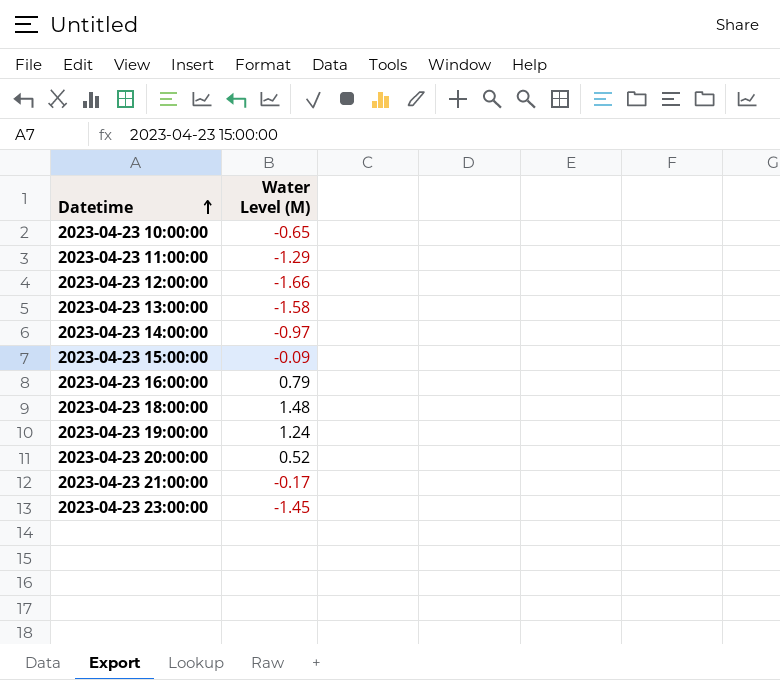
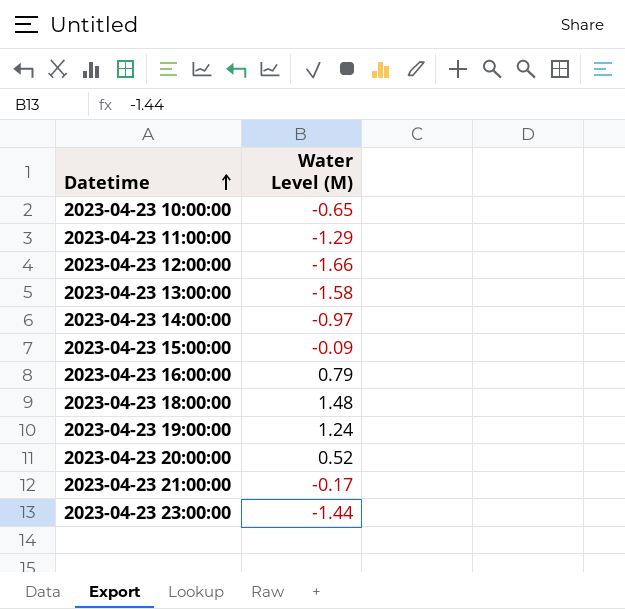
2023-04-23 23:00:00 | Water Level (M): -1.45 -> -1.44

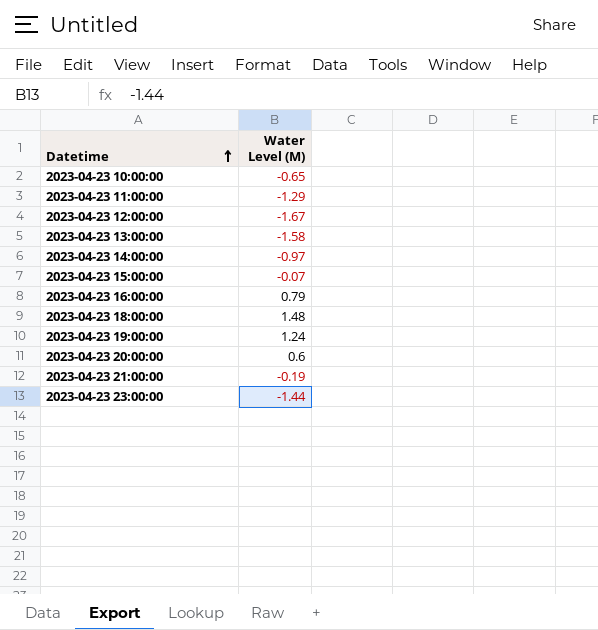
2023-04-23 12:00:00 | Water Level (M): -1.66 -> -1.67
2023-04-23 15:00:00 | Water Level (M): -0.09 -> -0.07
2023-04-23 20:00:00 | Water Level (M): 0.52 -> 0.6
2023-04-23 21:00:00 | Water Level (M): -0.17 -> -0.19

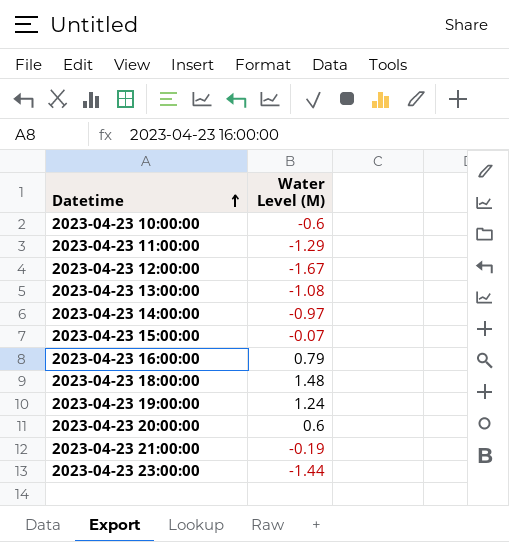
2023-04-23 10:00:00 | Water Level (M): -0.65 -> -0.6
2023-04-23 13:00:00 | Water Level (M): -1.58 -> -1.08

